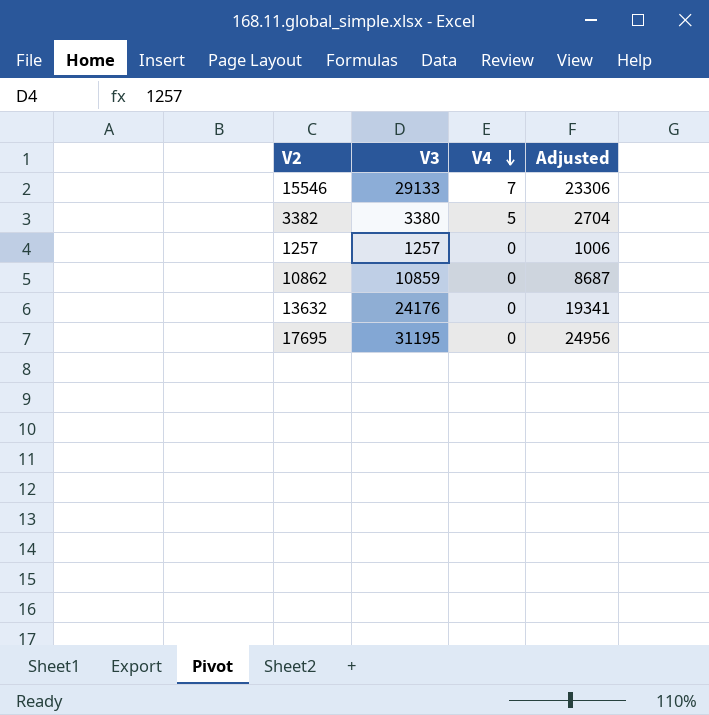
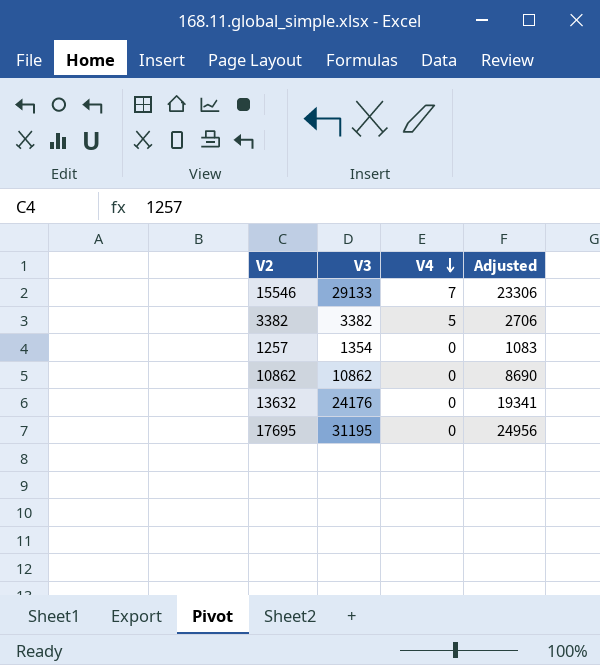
3382 | V3: 3380 -> 3382
3382 | Adjusted: 2704 -> 2706
1257 | V3: 1257 -> 1354
1257 | Adjusted: 1006 -> 1083
10862 | V3: 10859 -> 10862
10862 | Adjusted: 8687 -> 8690

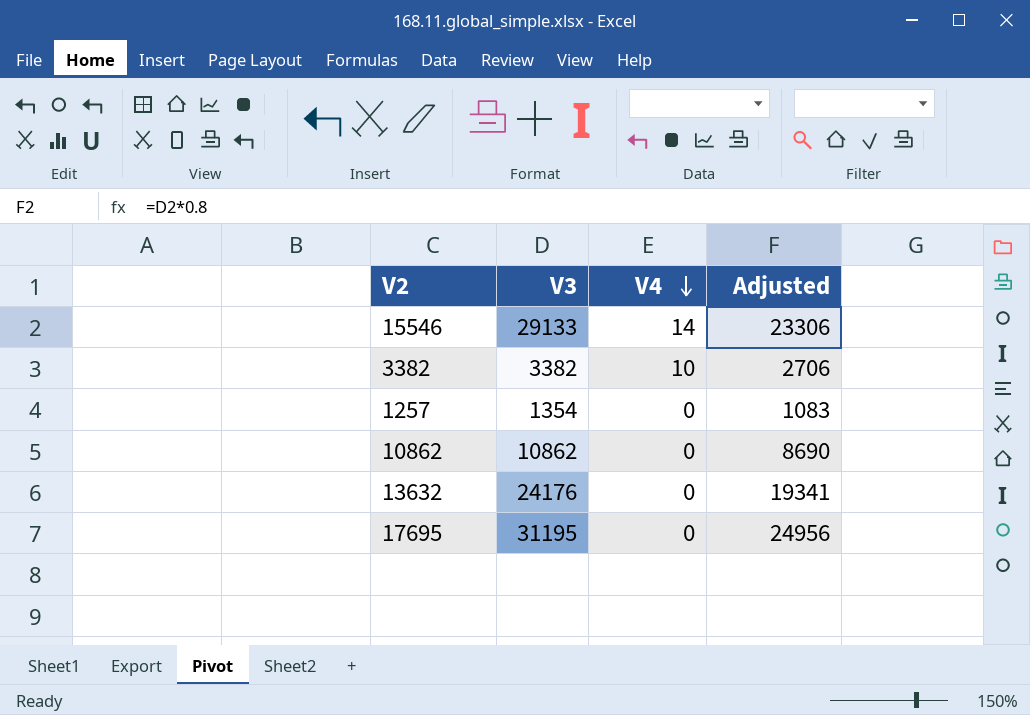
15546 | V4: 7 -> 14
3382 | V4: 5 -> 10

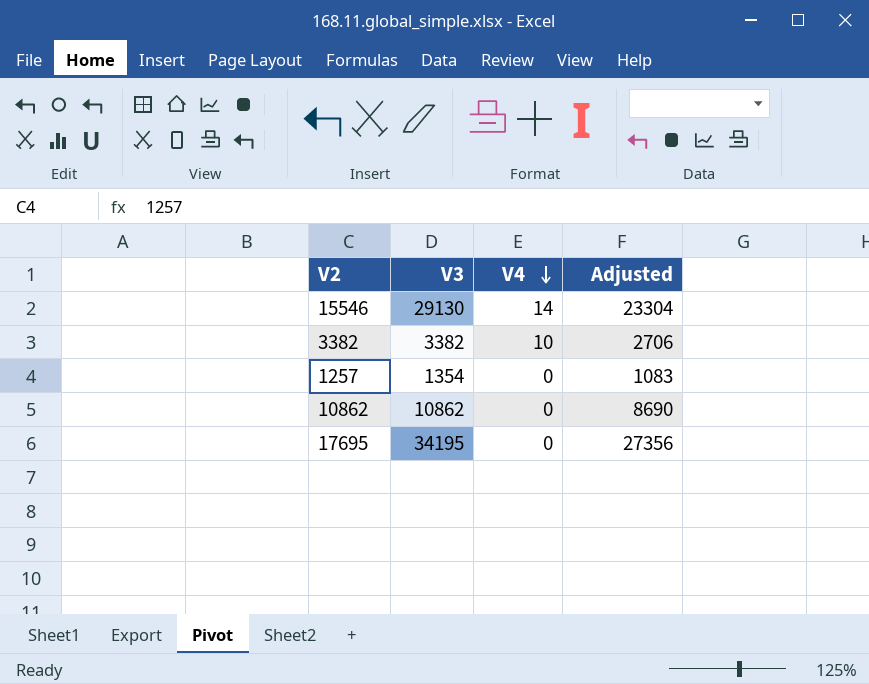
row 13632: 24176 | 0 | 19341 -> none
15546 | V3: 29133 -> 29130
15546 | Adjusted: 23306 -> 23304
17695 | V3: 31195 -> 34195
17695 | Adjusted: 24956 -> 27356

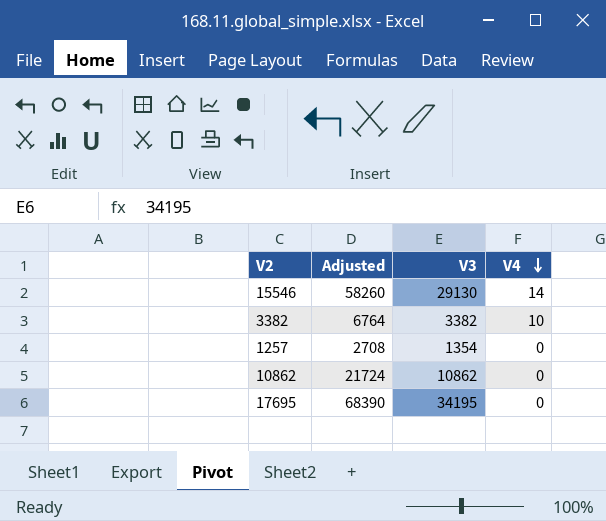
column Adjusted | formula: [V3] * 0.8 -> [V3] * 2
column Adjusted | position: 4 -> 2

